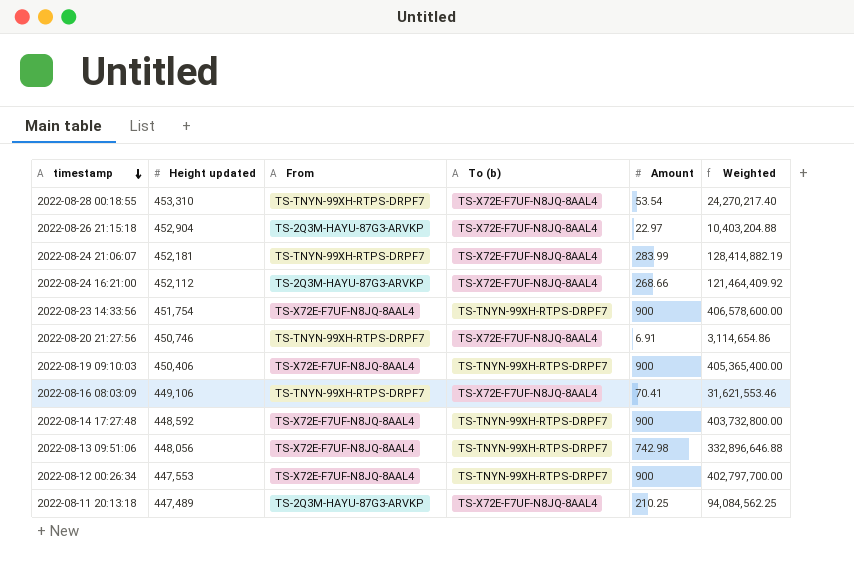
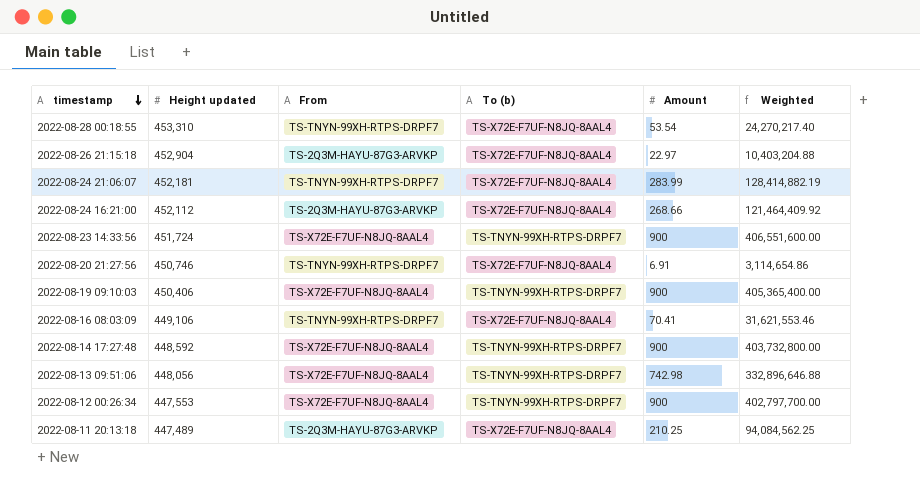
2022-08-23 14:33:56 | Height updated: 451,754 -> 451,724
2022-08-23 14:33:56 | Weighted: 406,578,600.00 -> 406,551,600.00

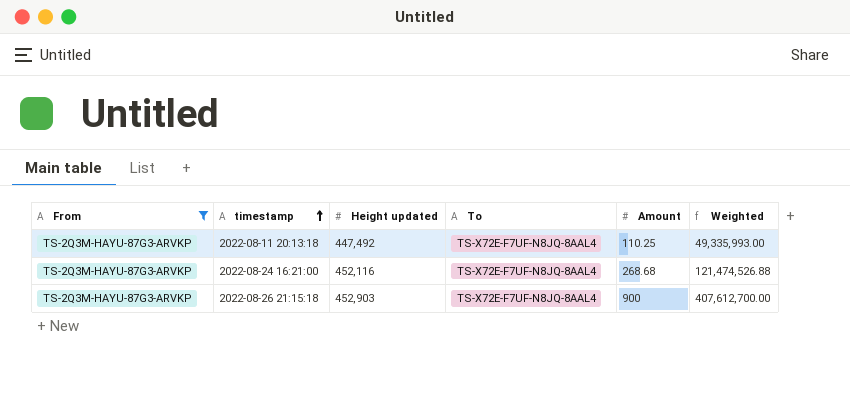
filter: none -> From = TS-2Q3M-HAYU-87G3-ARVKP
row order: timestamp descending -> timestamp ascending
column From | position: 3 -> 1
column name: To (b) -> To
2022-08-11 20:13:18 | Height updated: 447,489 -> 447,492
2022-08-11 20:13:18 | Amount: 210.25 -> 110.25
2022-08-11 20:13:18 | Weighted: 94,084,562.25 -> 49,335,993.00
2022-08-24 16:21:00 | Height updated: 452,112 -> 452,116
2022-08-24 16:21:00 | Amount: 268.66 -> 268.68
2022-08-24 16:21:00 | Weighted: 121,464,409.92 -> 121,474,526.88
2022-08-26 21:15:18 | Height updated: 452,904 -> 452,903
2022-08-26 21:15:18 | Amount: 22.97 -> 900
2022-08-26 21:15:18 | Weighted: 10,403,204.88 -> 407,612,700.00

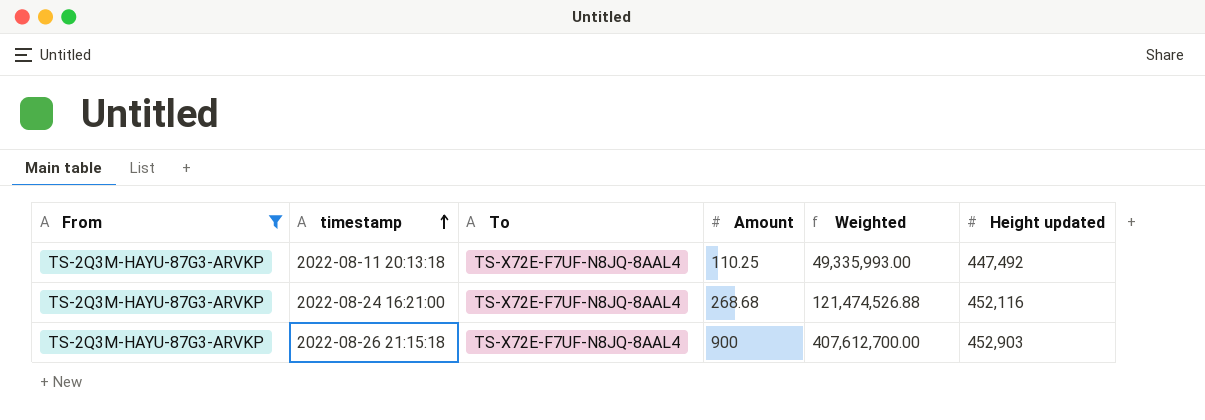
column Height updated | position: 3 -> 6

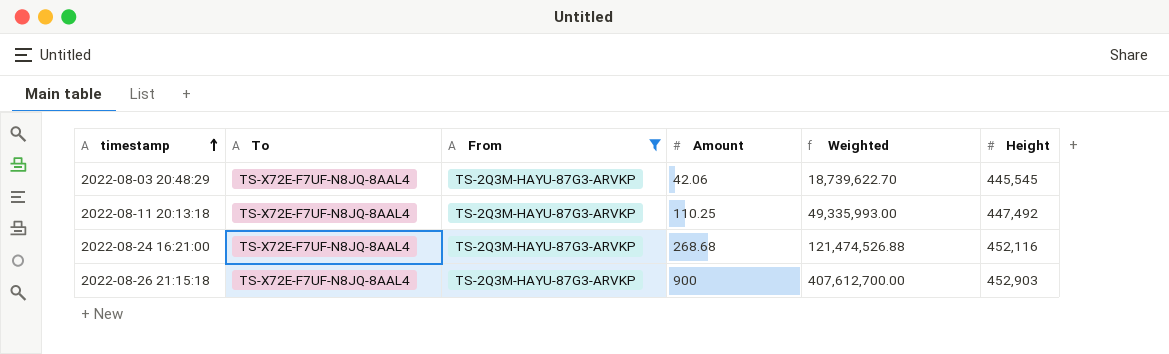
column From | position: 1 -> 3
column name: Height updated -> Height
row 2022-08-03 20:48:29: none -> TS-X72E-F7UF-N8JQ-8AAL4 | TS-2Q3M-HAYU-87G3-ARVKP | 42.06 | 18,739,622.70 | 445,545

